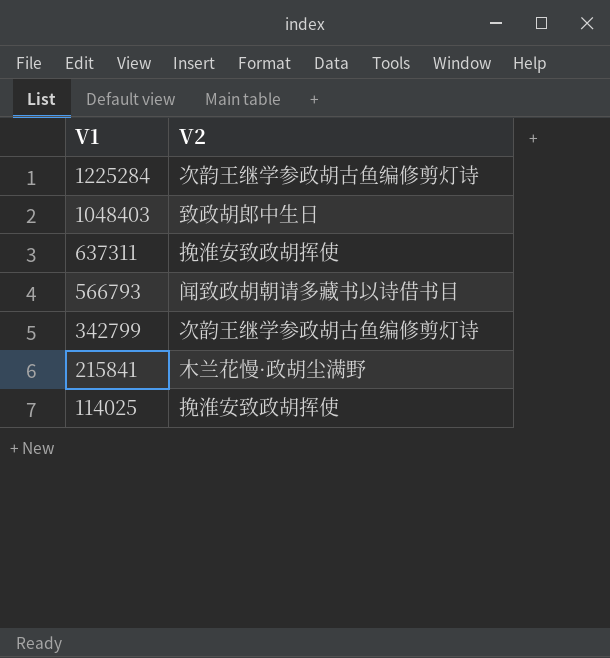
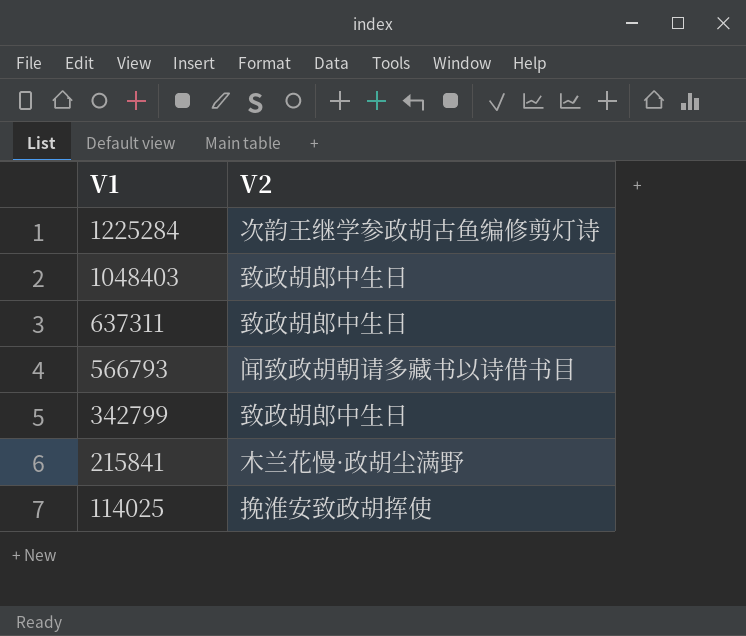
637311 | V2: 挽淮安致政胡挥使 -> 致政胡郎中生日
342799 | V2: 次韵王继学参政胡古鱼编修剪灯诗 -> 致政胡郎中生日

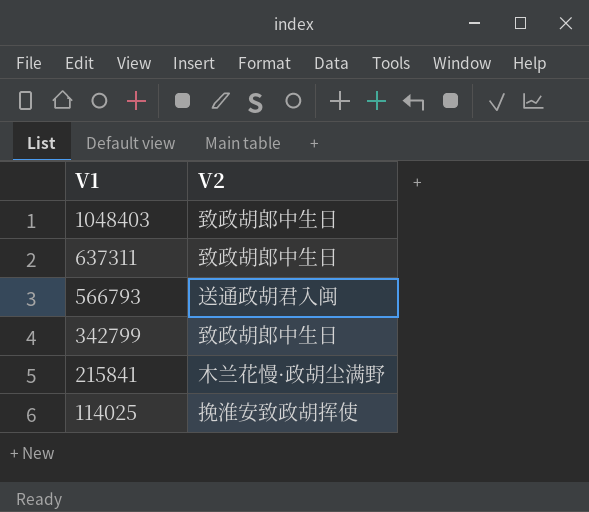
row 1225284: 次韵王继学参政胡古鱼编修剪灯诗 -> none
566793 | V2: 闻致政胡朝请多藏书以诗借书目 -> 送通政胡君入闽

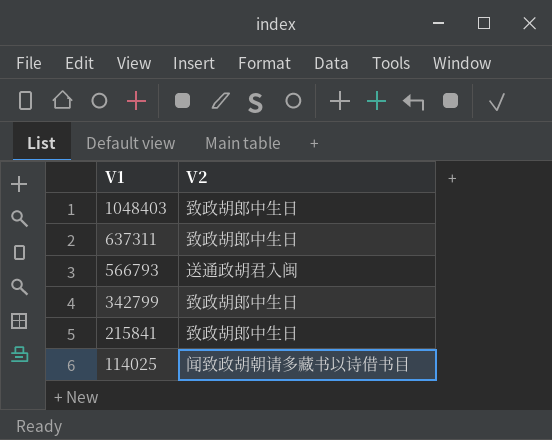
215841 | V2: 木兰花慢·政胡尘满野 -> 致政胡郎中生日
114025 | V2: 挽淮安致政胡挥使 -> 闻致政胡朝请多藏书以诗借书目

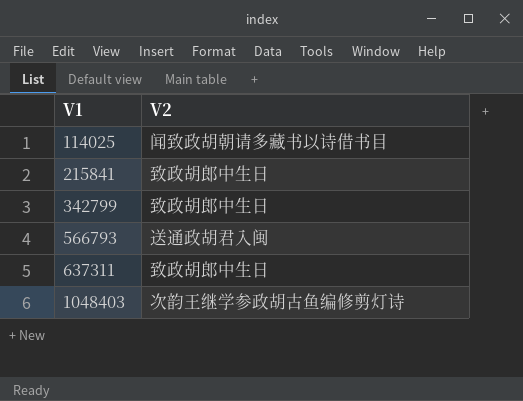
row order: V1 descending -> V1 ascending
1048403 | V2: 致政胡郎中生日 -> 次韵王继学参政胡古鱼编修剪灯诗

